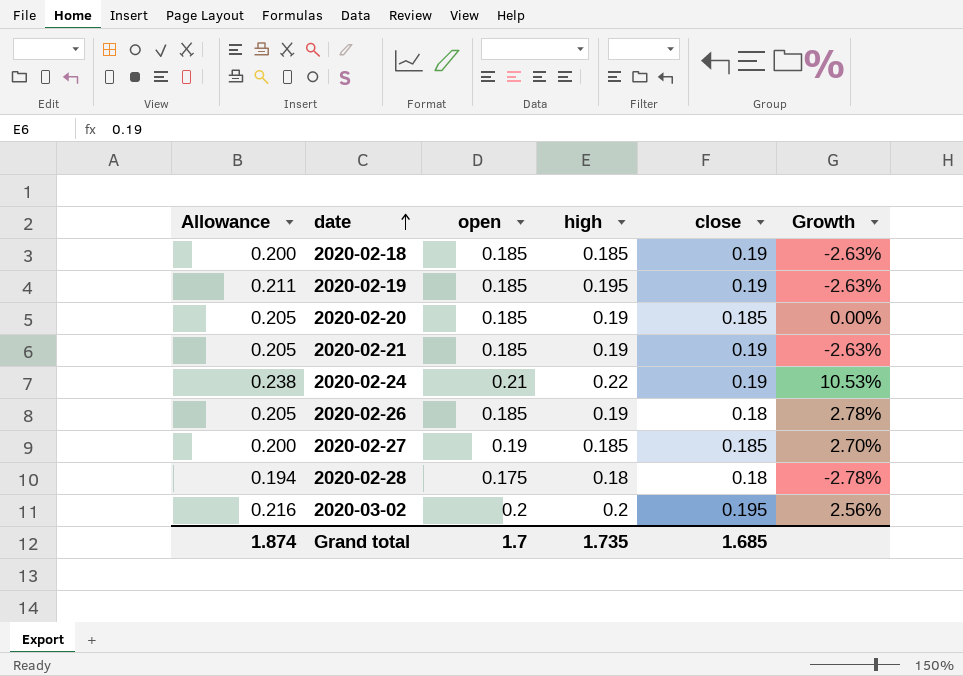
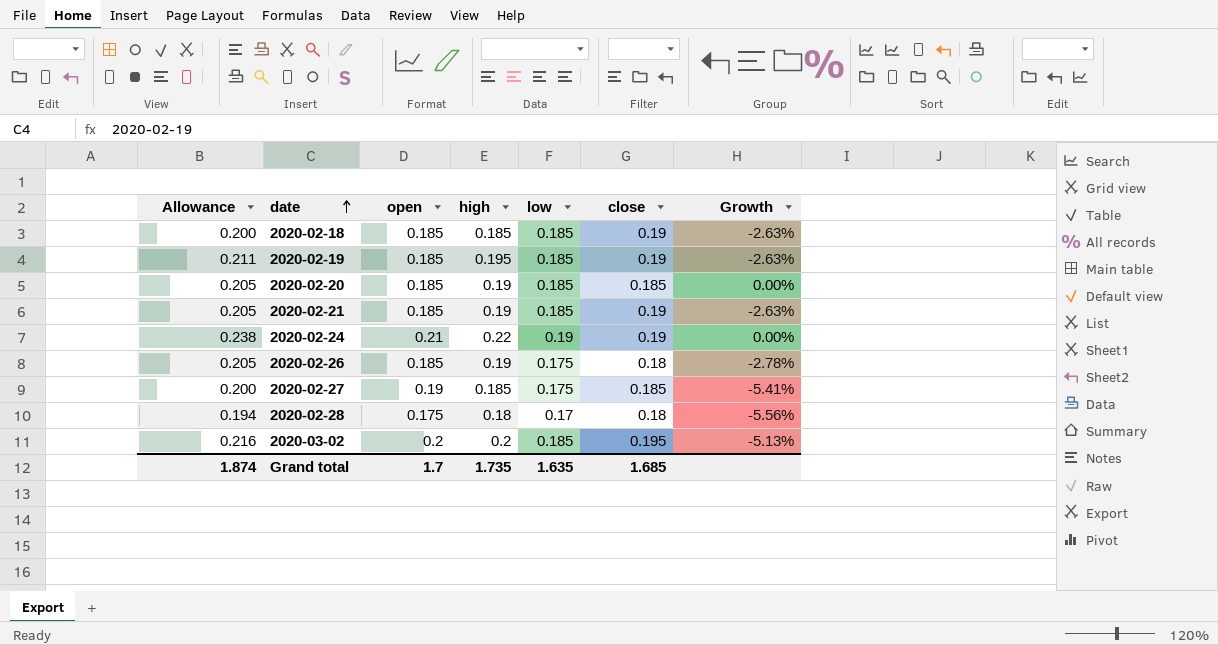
column low | position: none -> 5
column Growth | formula: ([open] - [close]) / [close] -> ([low] - [close]) / [close]

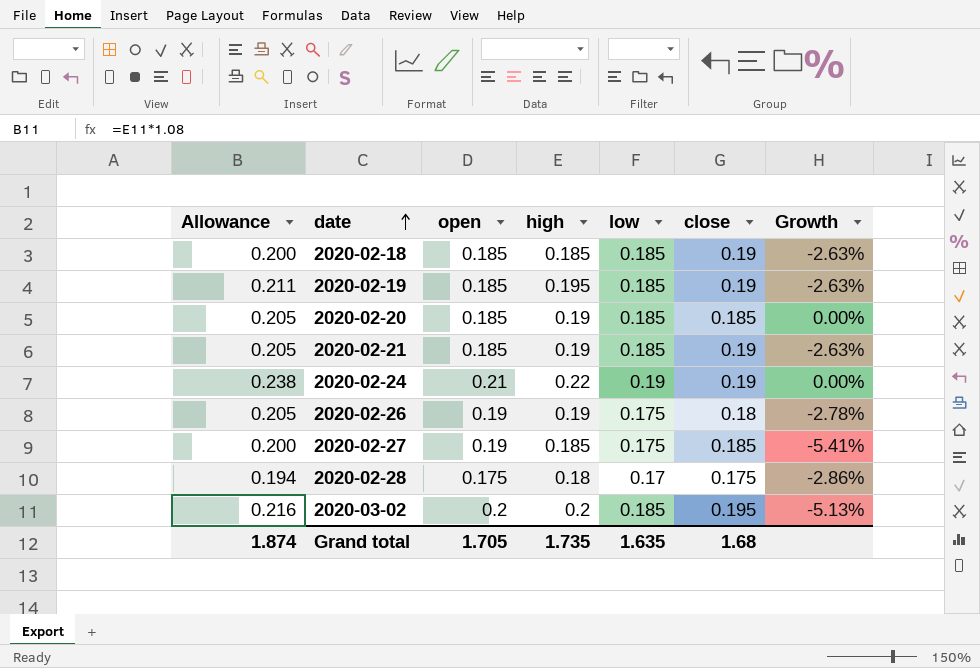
2020-02-26 | open: 0.185 -> 0.19
2020-02-28 | close: 0.18 -> 0.175
2020-02-28 | Growth: -5.56% -> -2.86%
Grand total | open: 1.7 -> 1.705
Grand total | close: 1.685 -> 1.68

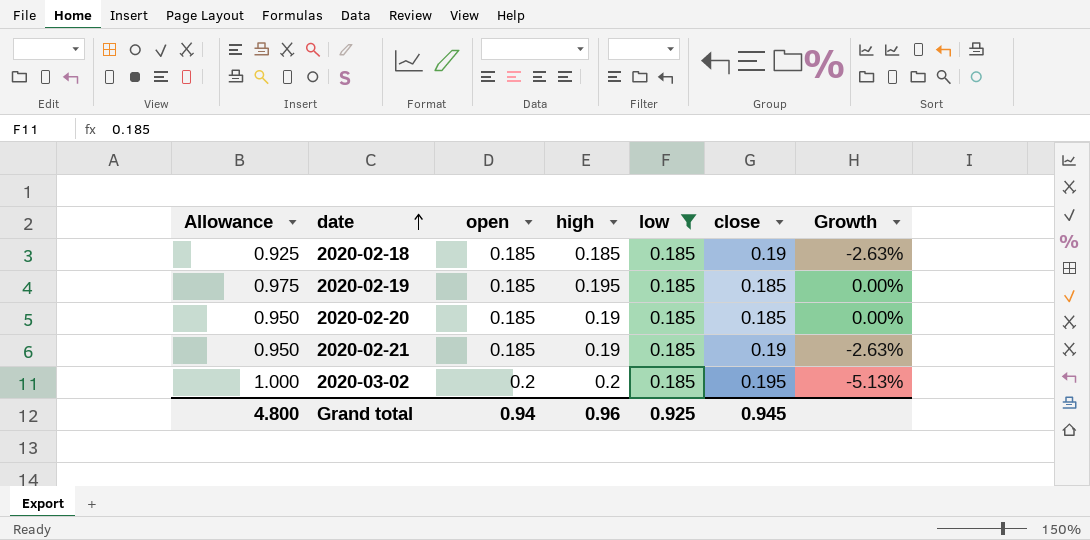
filter: none -> low = 0.185
column Allowance | formula: [high] * 1.08 -> [high] * 5
2020-02-19 | close: 0.19 -> 0.185
2020-02-19 | Growth: -2.63% -> 0.00%
Grand total | Allowance: 1.874 -> 4.800
Grand total | open: 1.705 -> 0.94
Grand total | high: 1.735 -> 0.96
Grand total | low: 1.635 -> 0.925
Grand total | close: 1.68 -> 0.945

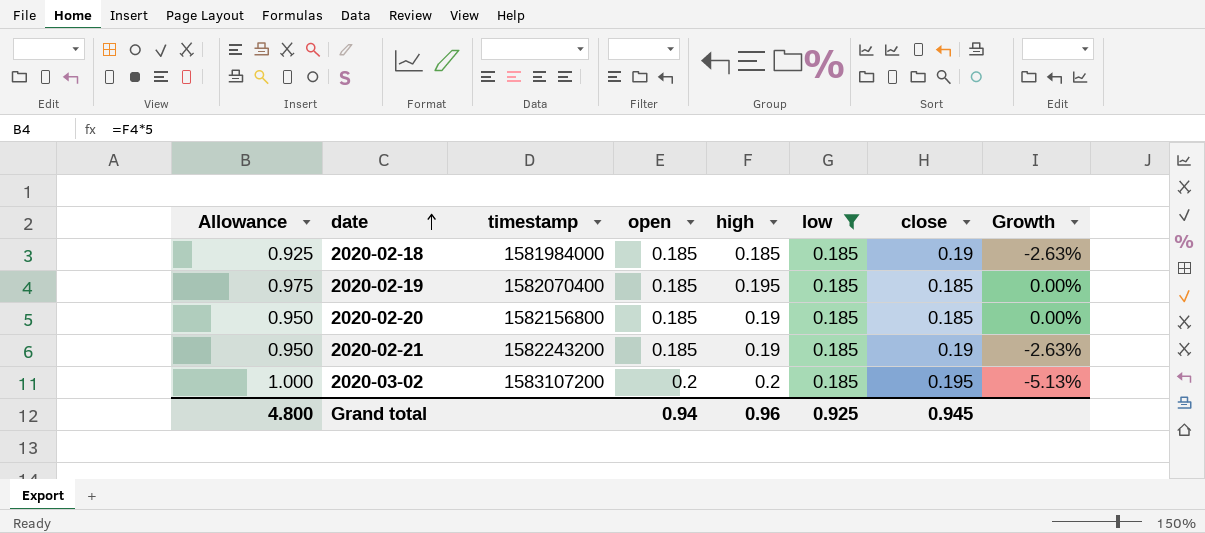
column timestamp | position: none -> 3

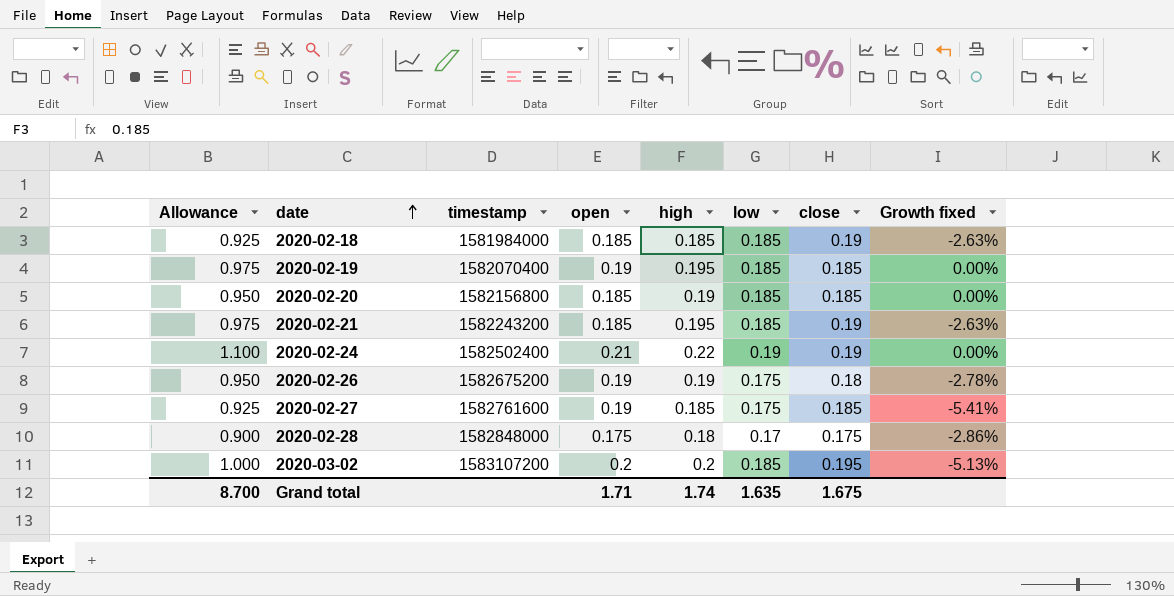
filter: low = 0.185 -> none
column name: Growth -> Growth fixed
2020-02-19 | open: 0.185 -> 0.19
2020-02-21 | Allowance: 0.950 -> 0.975
2020-02-21 | high: 0.19 -> 0.195
Grand total | Allowance: 4.800 -> 8.700
Grand total | open: 0.94 -> 1.71
Grand total | high: 0.96 -> 1.74
Grand total | low: 0.925 -> 1.635
Grand total | close: 0.945 -> 1.675

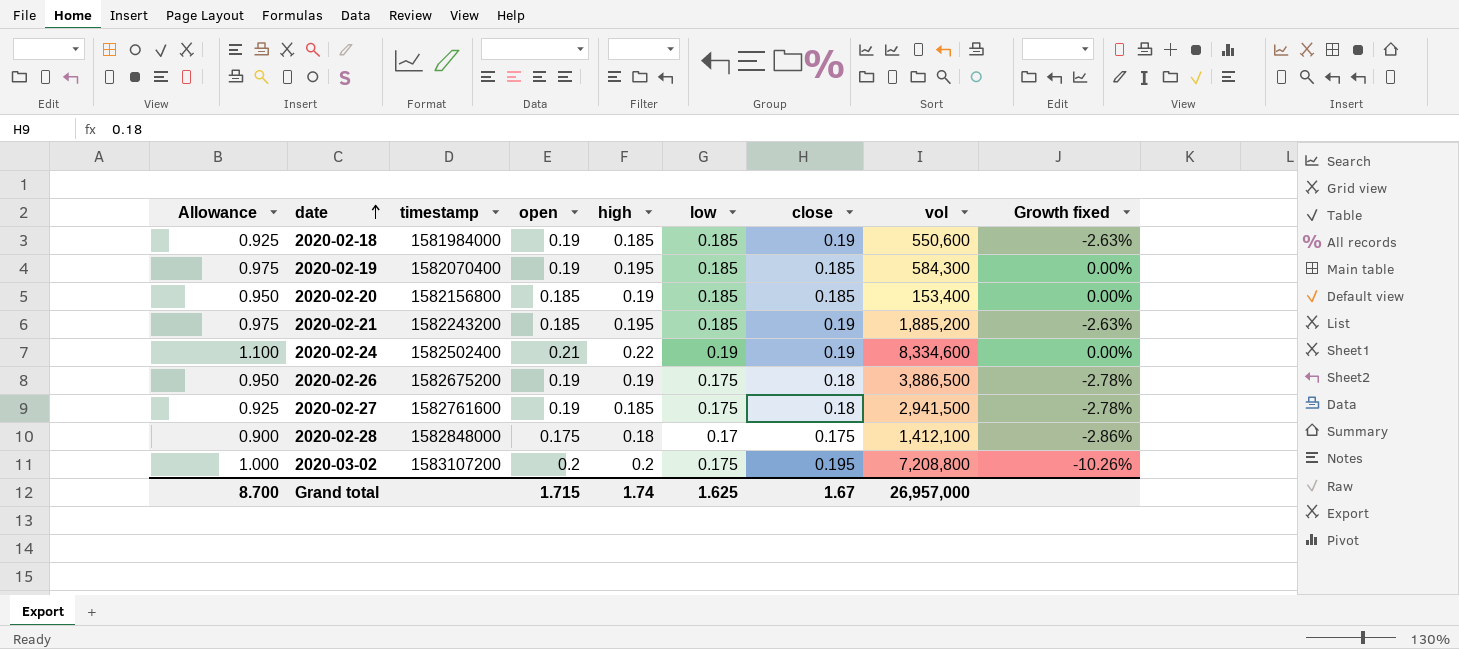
column vol | position: none -> 8
2020-02-18 | open: 0.185 -> 0.19
2020-02-27 | close: 0.185 -> 0.18
2020-02-27 | Growth fixed: -5.41% -> -2.78%
2020-03-02 | low: 0.185 -> 0.175
2020-03-02 | Growth fixed: -5.13% -> -10.26%
Grand total | open: 1.71 -> 1.715
Grand total | low: 1.635 -> 1.625
Grand total | close: 1.675 -> 1.67

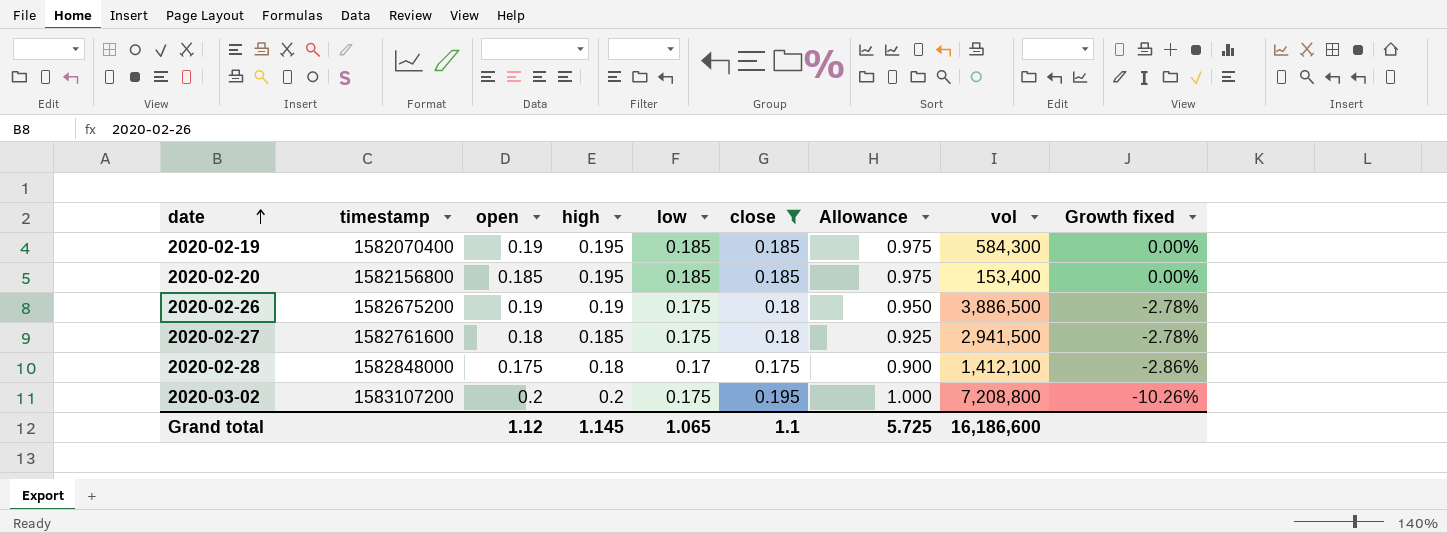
filter: none -> close != 0.19
column Allowance | position: 1 -> 7
2020-02-20 | high: 0.19 -> 0.195
2020-02-20 | Allowance: 0.950 -> 0.975
2020-02-27 | open: 0.19 -> 0.18
Grand total | open: 1.715 -> 1.12
Grand total | high: 1.74 -> 1.145
Grand total | low: 1.625 -> 1.065
Grand total | close: 1.67 -> 1.1
Grand total | Allowance: 8.700 -> 5.725
Grand total | vol: 26,957,000 -> 16,186,600

